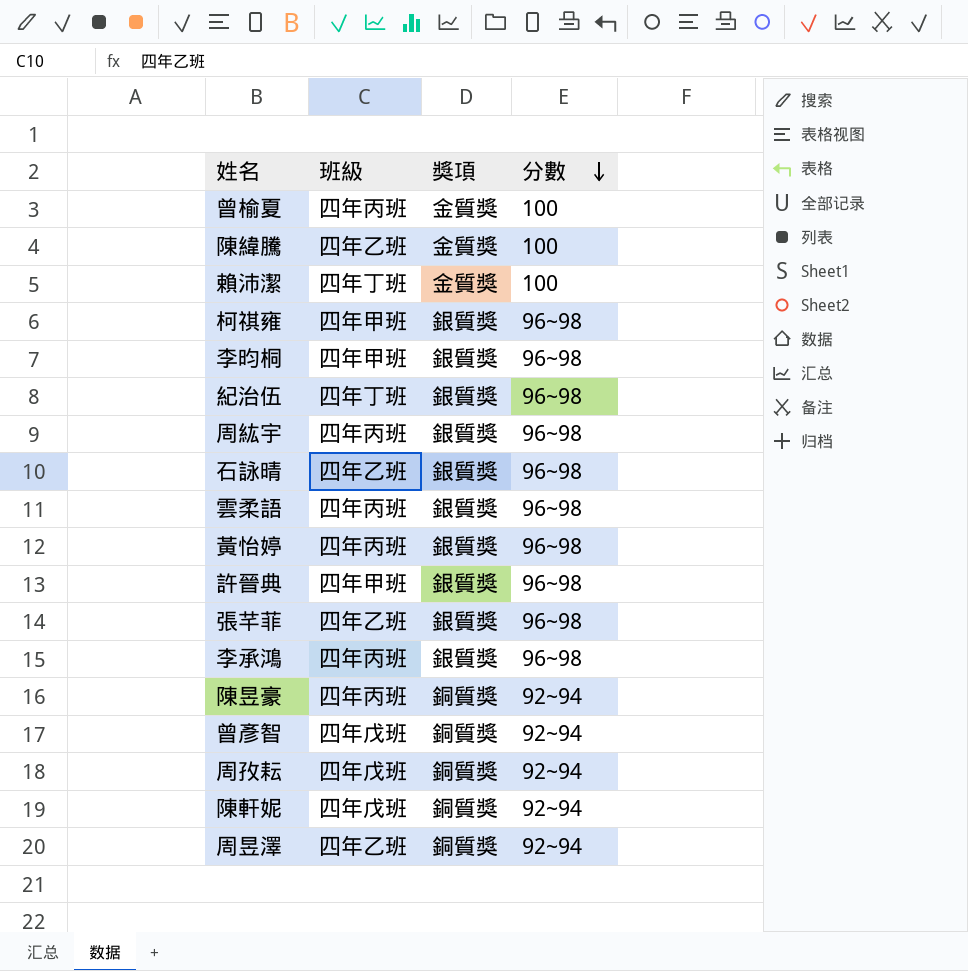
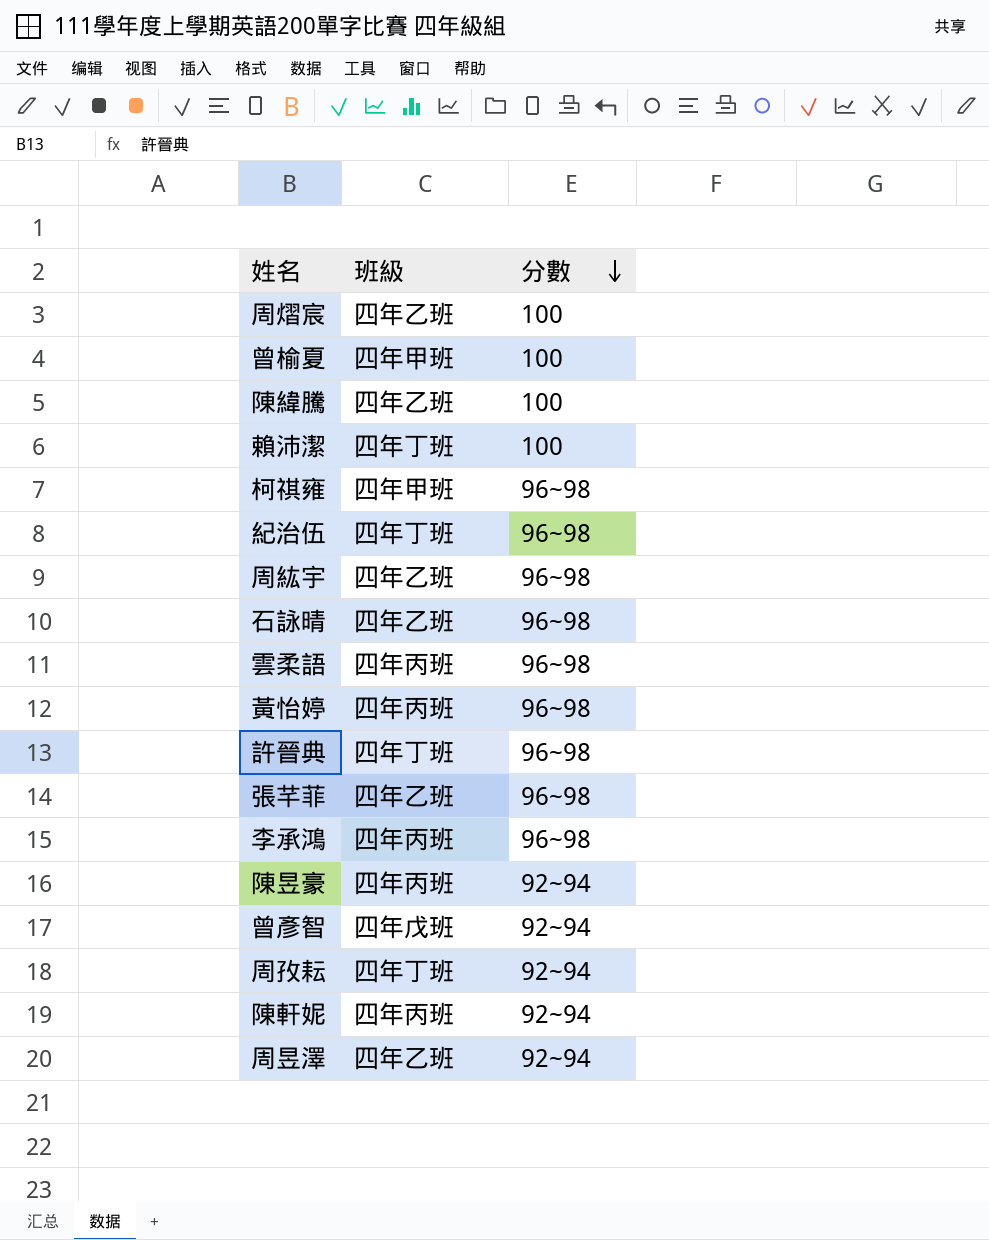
column 獎項 | position: 3 -> none
row 李昀桐: 四年甲班 | 銀質獎 | 96~98 -> none
row 周熠宸: none -> 四年乙班 | 100
曾榆夏 | 班級: 四年丙班 -> 四年甲班
周紘宇 | 班級: 四年丙班 -> 四年乙班
許晉典 | 班級: 四年甲班 -> 四年丁班
周孜耘 | 班級: 四年戊班 -> 四年丁班
陳軒妮 | 班級: 四年戊班 -> 四年丙班

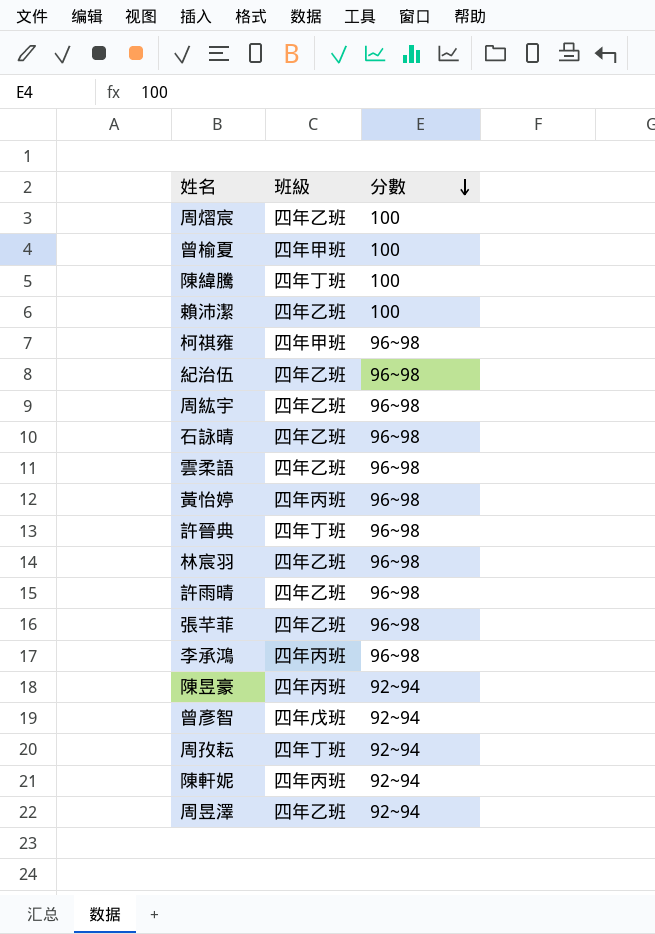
陳緯騰 | 班級: 四年乙班 -> 四年丁班
賴沛潔 | 班級: 四年丁班 -> 四年乙班
紀治伍 | 班級: 四年丁班 -> 四年乙班
雲柔語 | 班級: 四年丙班 -> 四年乙班
row 林宸羽: none -> 四年乙班 | 96~98
row 許雨晴: none -> 四年乙班 | 96~98

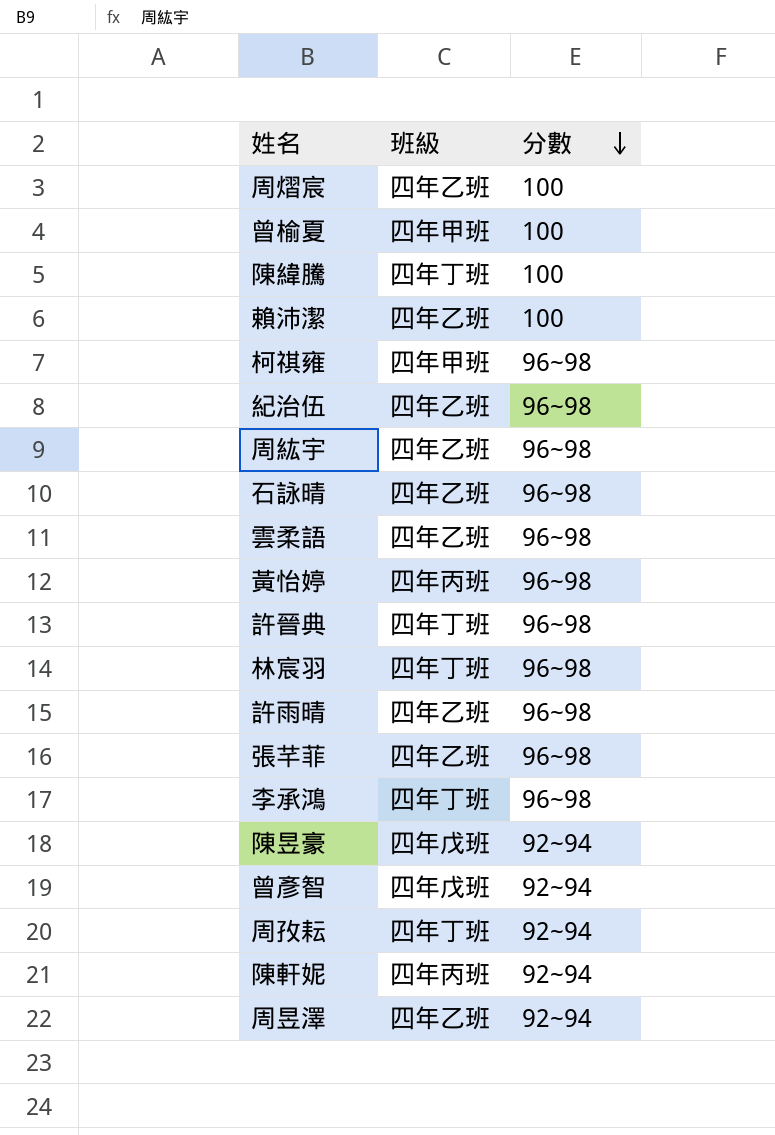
林宸羽 | 班級: 四年乙班 -> 四年丁班
李承鴻 | 班級: 四年丙班 -> 四年丁班
陳昱豪 | 班級: 四年丙班 -> 四年戊班

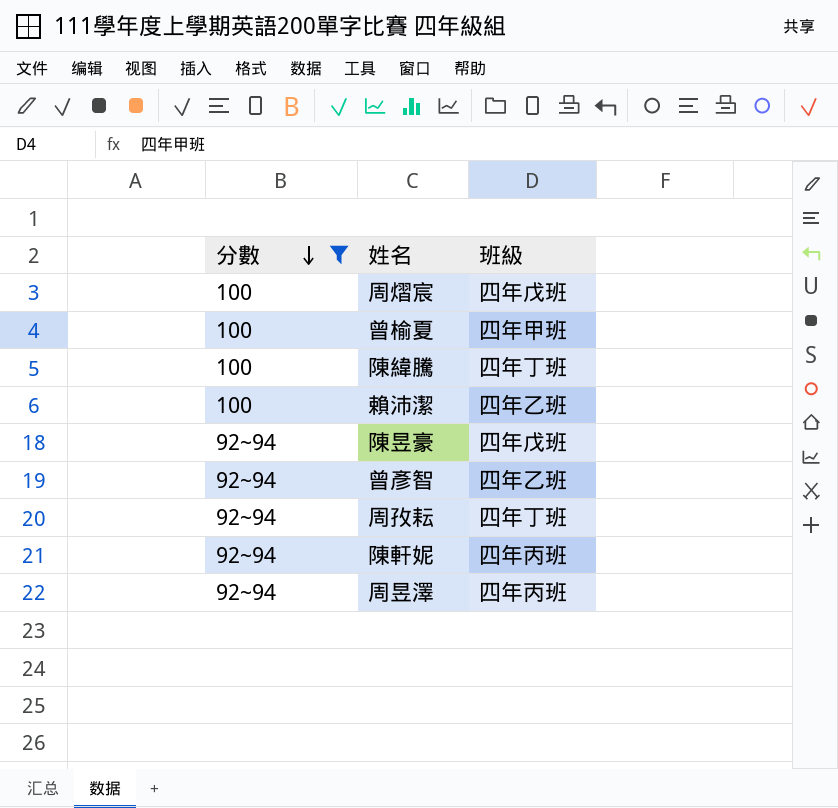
filter: none -> 分數 != 96~98
column 分數 | position: 3 -> 1
周熠宸 | 班級: 四年乙班 -> 四年戊班
曾彥智 | 班級: 四年戊班 -> 四年乙班
周昱澤 | 班級: 四年乙班 -> 四年丙班

